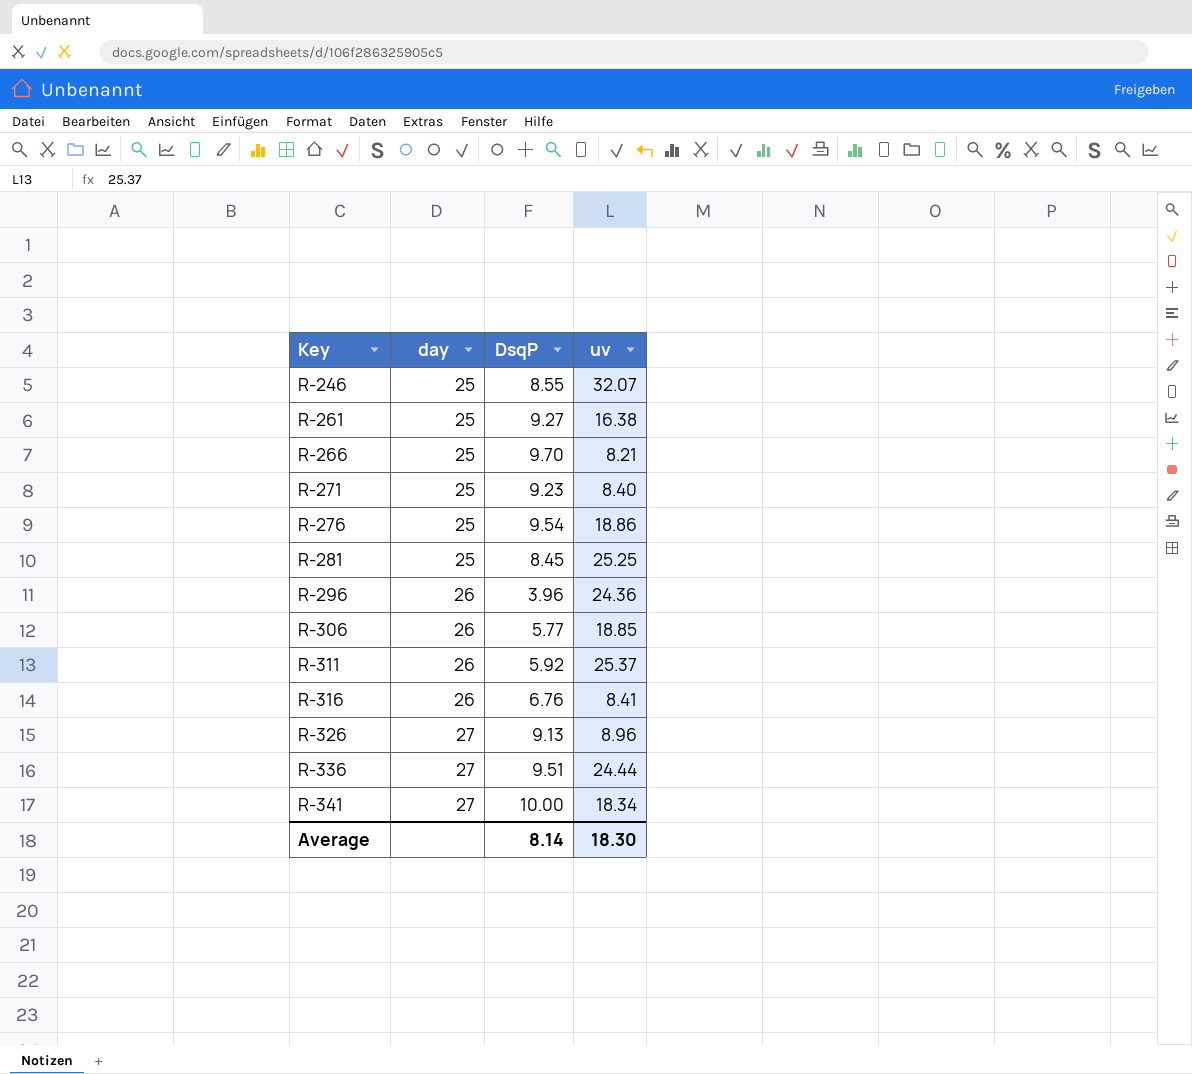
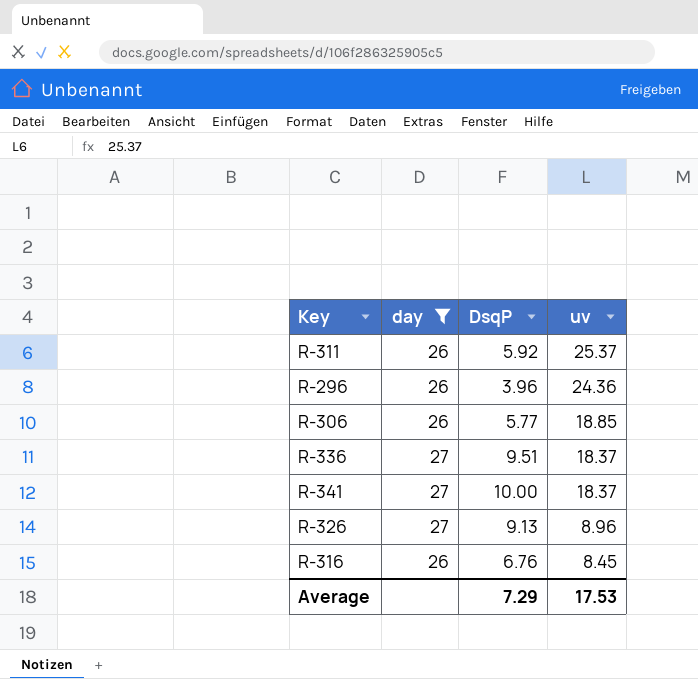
filter: none -> day != 25
row order: Key ascending -> uv descending
R-336 | uv: 24.44 -> 18.37
R-341 | uv: 18.34 -> 18.37
R-316 | uv: 8.41 -> 8.45
Average | DsqP: 8.14 -> 7.29
Average | uv: 18.30 -> 17.53

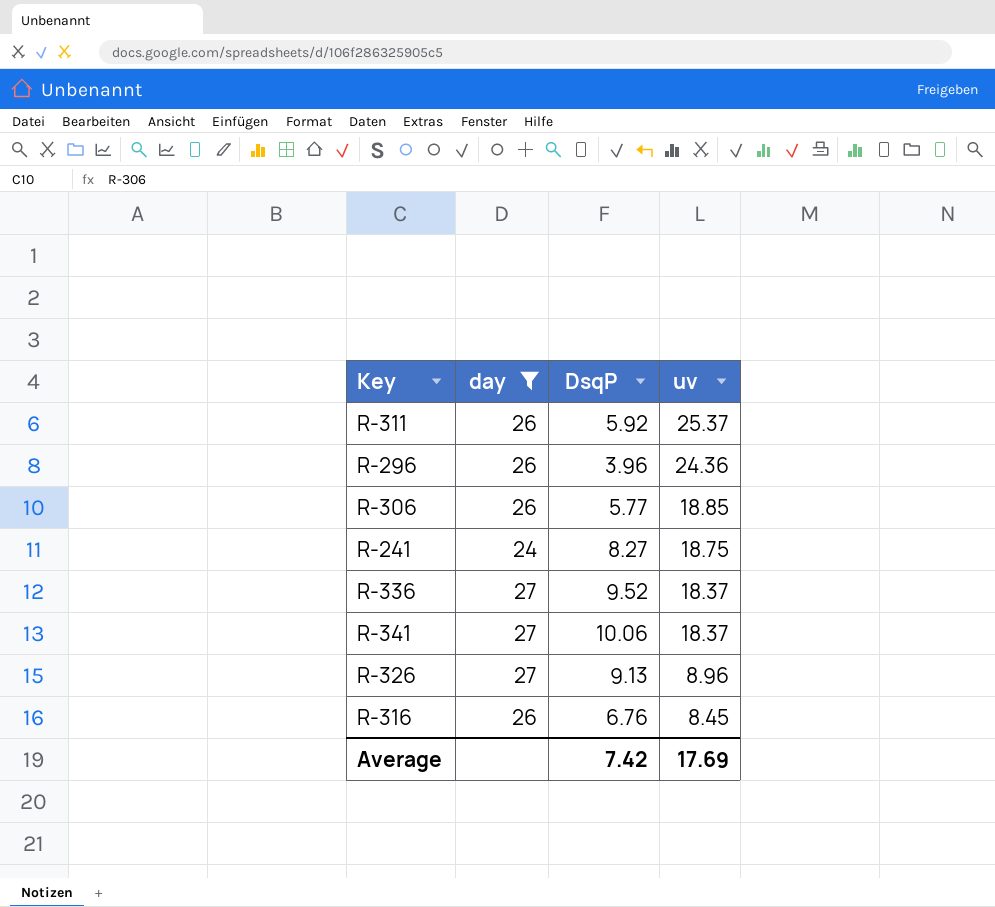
row R-241: none -> 24 | 8.27 | 18.75
R-336 | DsqP: 9.51 -> 9.52
R-341 | DsqP: 10.00 -> 10.06
Average | DsqP: 7.29 -> 7.42
Average | uv: 17.53 -> 17.69

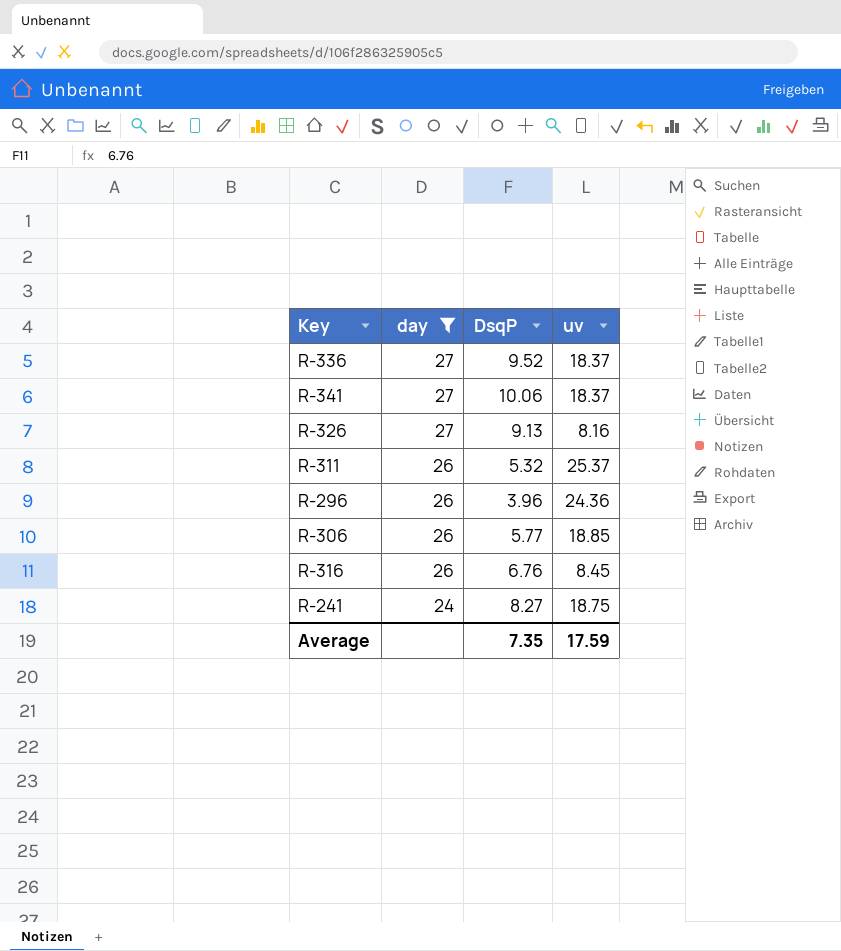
row order: uv descending -> day descending
R-326 | uv: 8.96 -> 8.16
R-311 | DsqP: 5.92 -> 5.32
Average | DsqP: 7.42 -> 7.35
Average | uv: 17.69 -> 17.59

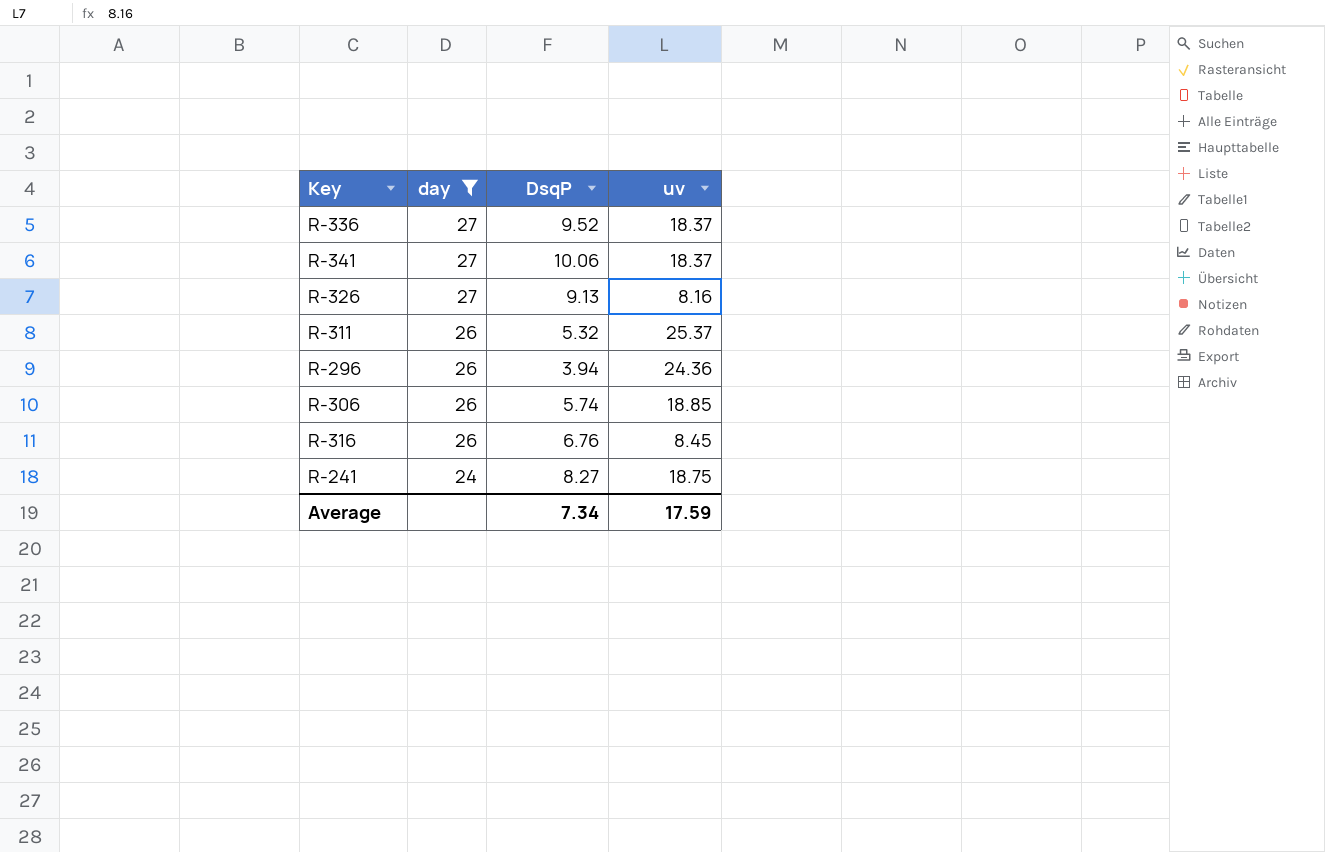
R-296 | DsqP: 3.96 -> 3.94
R-306 | DsqP: 5.77 -> 5.74
Average | DsqP: 7.35 -> 7.34

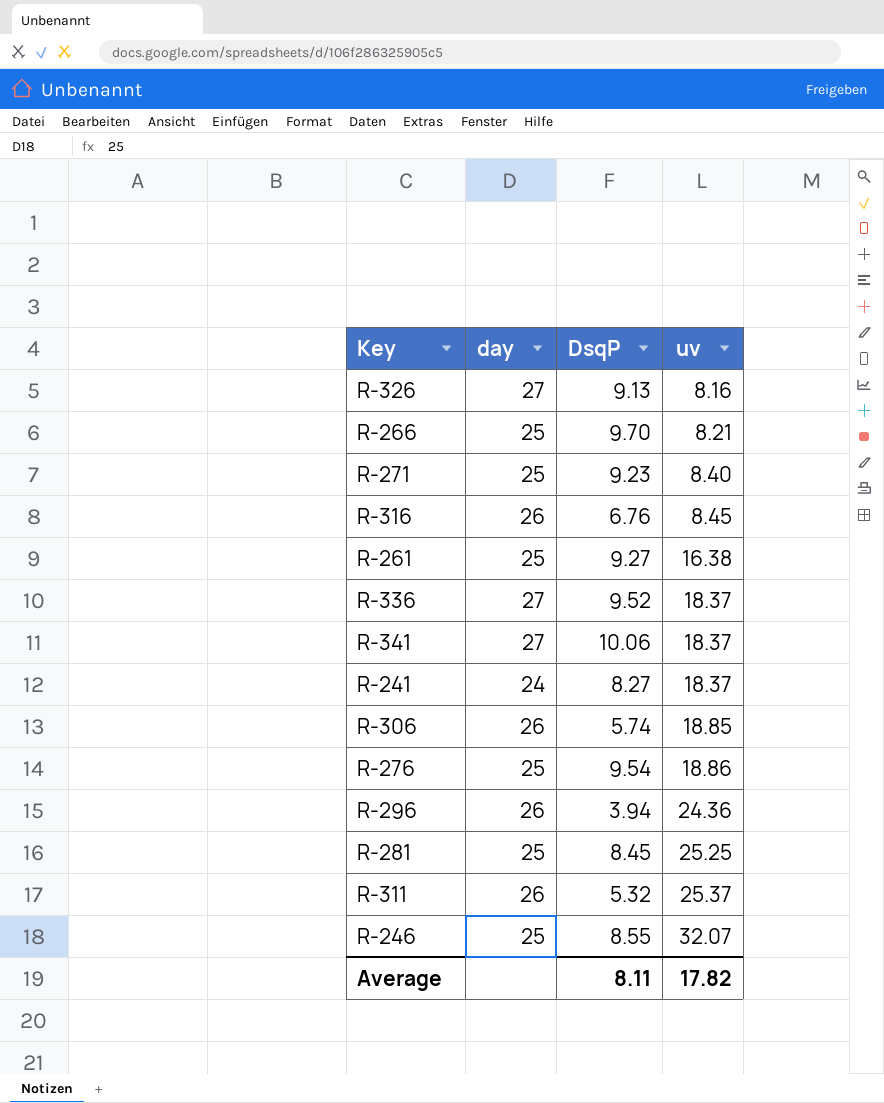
filter: day != 25 -> none
row order: day descending -> uv ascending
R-241 | uv: 18.75 -> 18.37
Average | DsqP: 7.34 -> 8.11
Average | uv: 17.59 -> 17.82

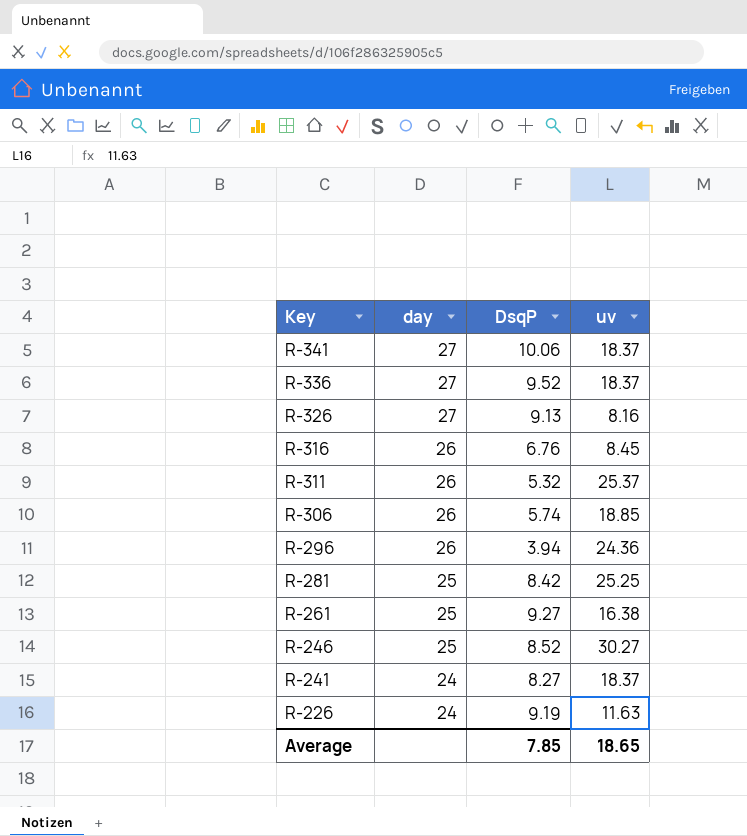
row order: uv ascending -> Key descending
row R-266: 25 | 9.70 | 8.21 -> none
row R-271: 25 | 9.23 | 8.40 -> none
row R-276: 25 | 9.54 | 18.86 -> none
R-281 | DsqP: 8.45 -> 8.42
R-246 | DsqP: 8.55 -> 8.52
R-246 | uv: 32.07 -> 30.27
row R-226: none -> 24 | 9.19 | 11.63
Average | DsqP: 8.11 -> 7.85
Average | uv: 17.82 -> 18.65

